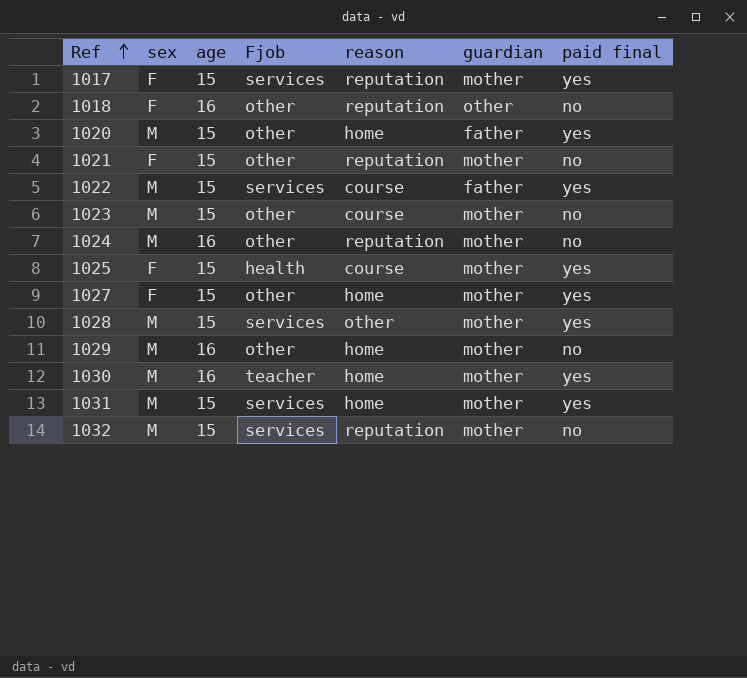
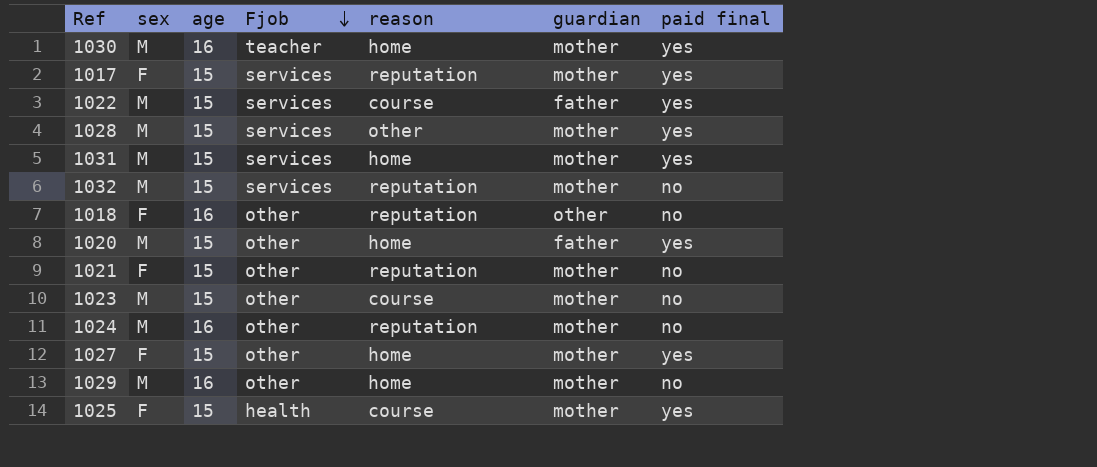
row order: Ref ascending -> Fjob descending

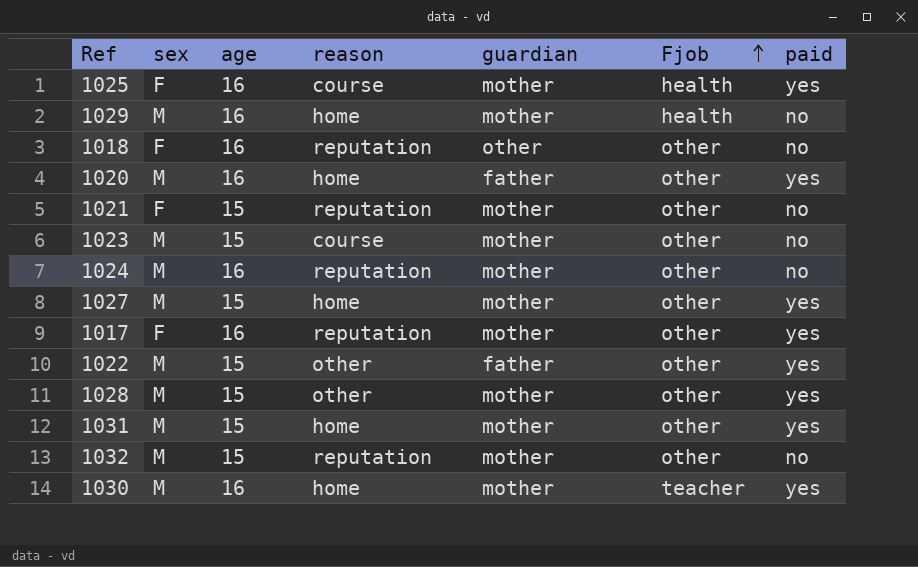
row order: Fjob descending -> Fjob ascending
column Fjob | position: 4 -> 6
column name: paid final -> paid
1025 | age: 15 -> 16
1029 | Fjob: other -> health
1020 | age: 15 -> 16
1027 | sex: F -> M
1017 | age: 15 -> 16
1017 | Fjob: services -> other
1022 | reason: course -> other
1022 | Fjob: services -> other
1028 | Fjob: services -> other
1031 | Fjob: services -> other
1032 | Fjob: services -> other

